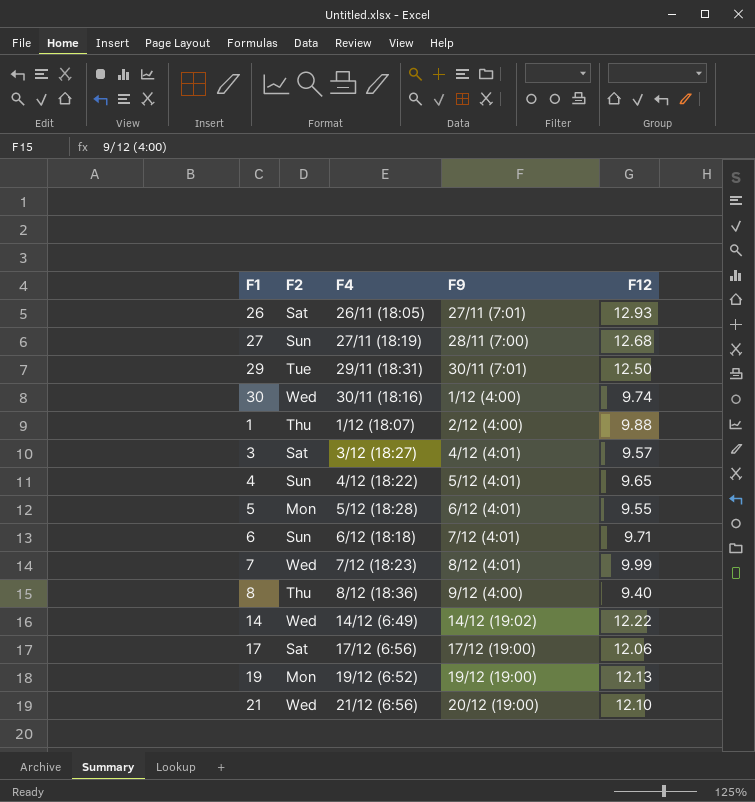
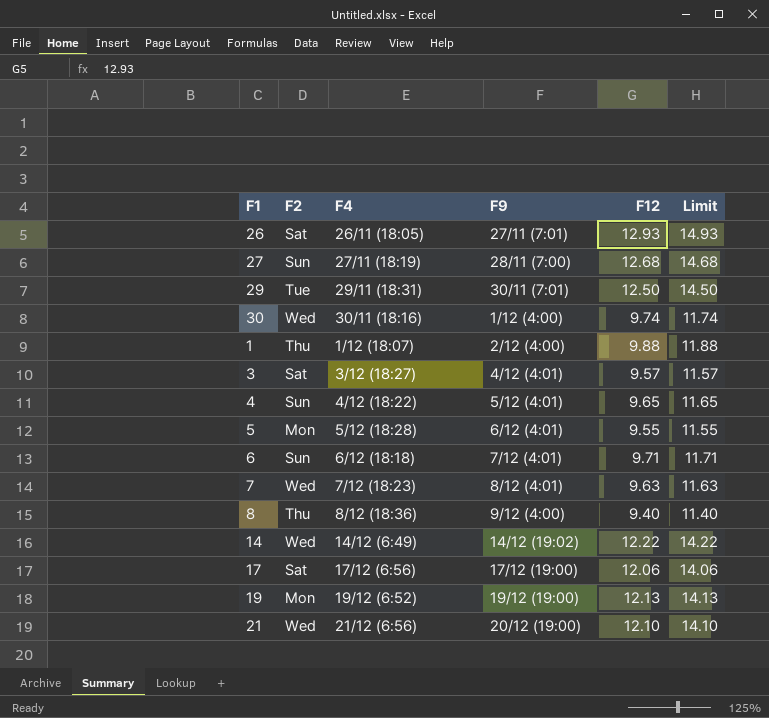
column Limit | formula: none -> [F12] + 2
7 | F12: 9.99 -> 9.63

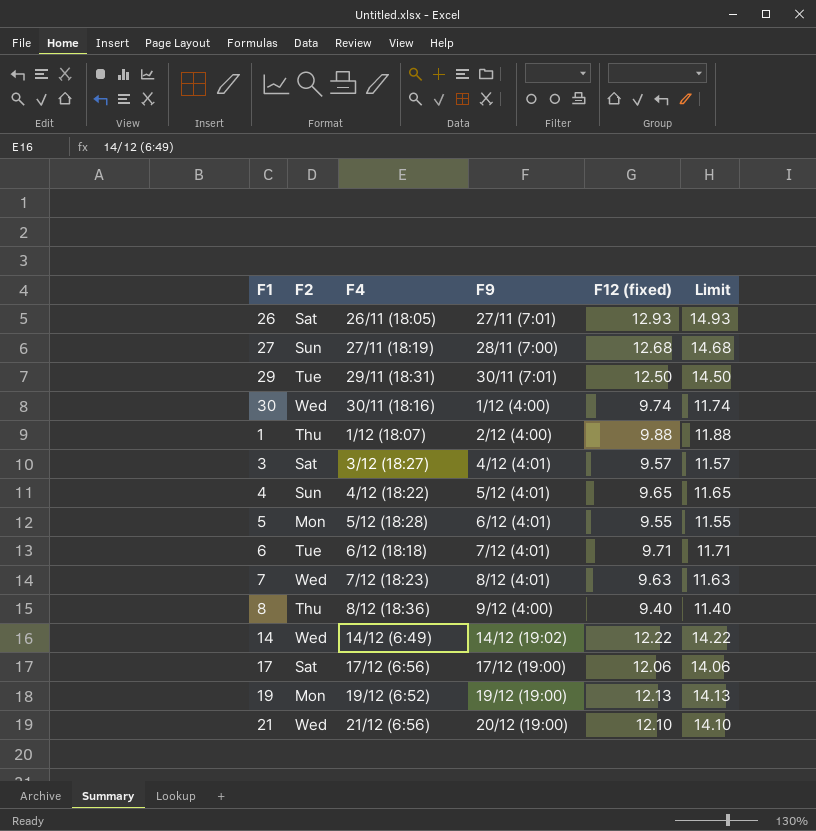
column name: F12 -> F12 (fixed)
6 | F2: Sun -> Tue

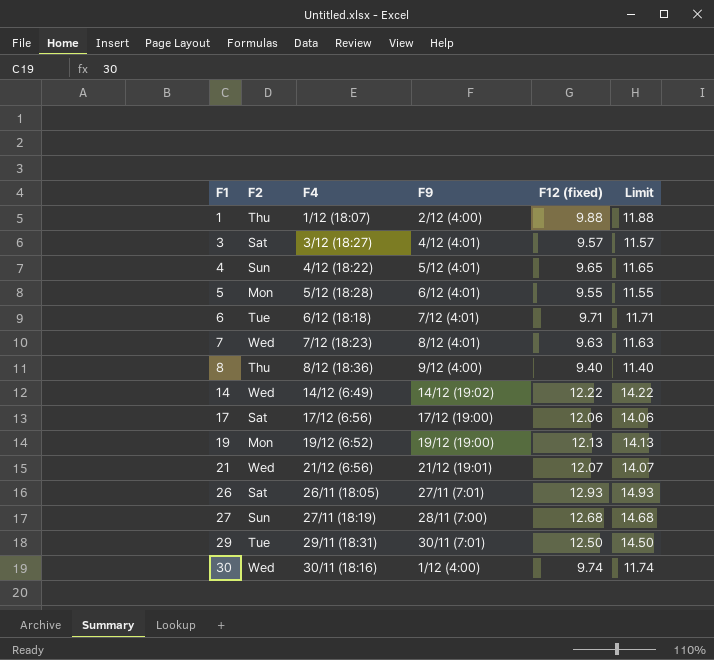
row order: none -> F1 ascending
21 | F9: 20/12 (19:00) -> 21/12 (19:01)
21 | F12 (fixed): 12.10 -> 12.07
21 | Limit: 14.10 -> 14.07

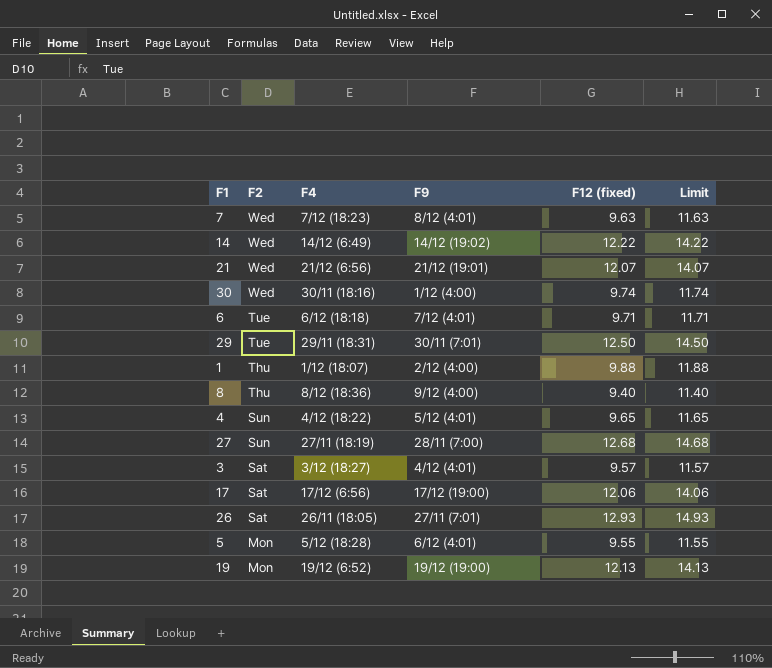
row order: F1 ascending -> F2 descending

